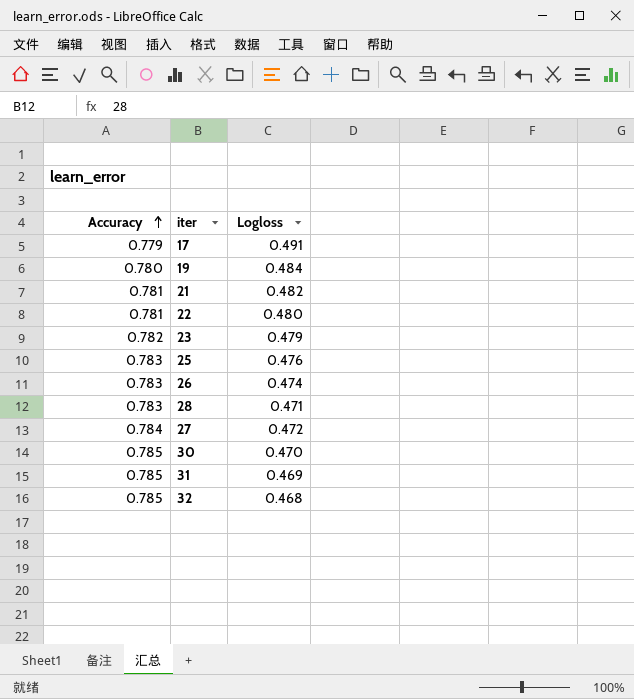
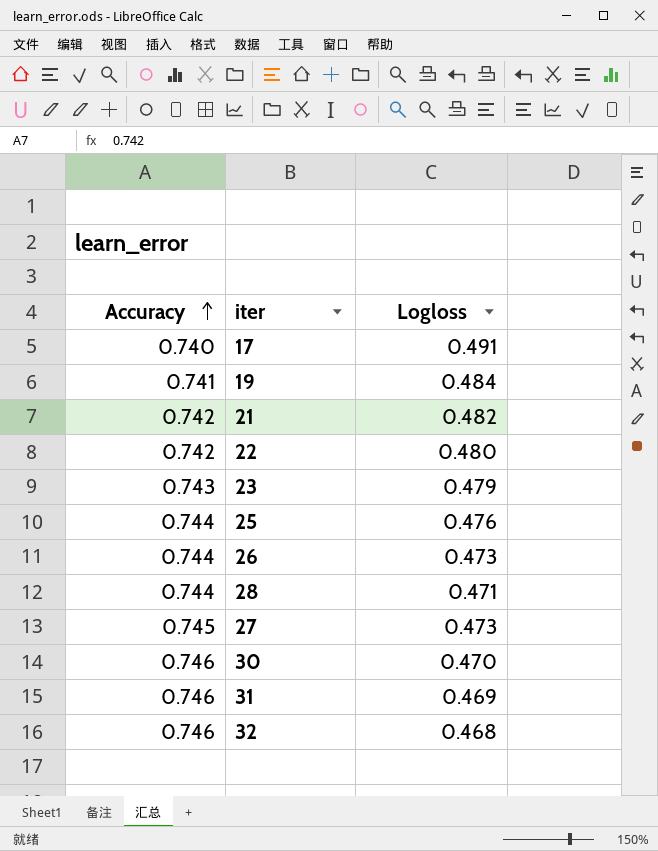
17 | Accuracy: 0.779 -> 0.740
19 | Accuracy: 0.780 -> 0.741
21 | Accuracy: 0.781 -> 0.742
22 | Accuracy: 0.781 -> 0.742
23 | Accuracy: 0.782 -> 0.743
25 | Accuracy: 0.783 -> 0.744
26 | Accuracy: 0.783 -> 0.744
26 | Logloss: 0.474 -> 0.473
28 | Accuracy: 0.783 -> 0.744
27 | Accuracy: 0.784 -> 0.745
27 | Logloss: 0.472 -> 0.473
30 | Accuracy: 0.785 -> 0.746
31 | Accuracy: 0.785 -> 0.746
32 | Accuracy: 0.785 -> 0.746

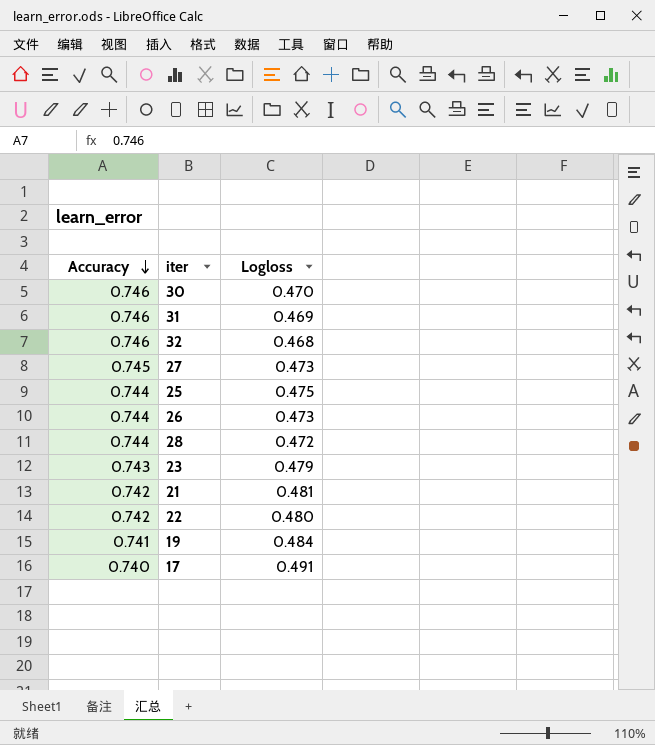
row order: Accuracy ascending -> Accuracy descending
25 | Logloss: 0.476 -> 0.475
28 | Logloss: 0.471 -> 0.472
21 | Logloss: 0.482 -> 0.481

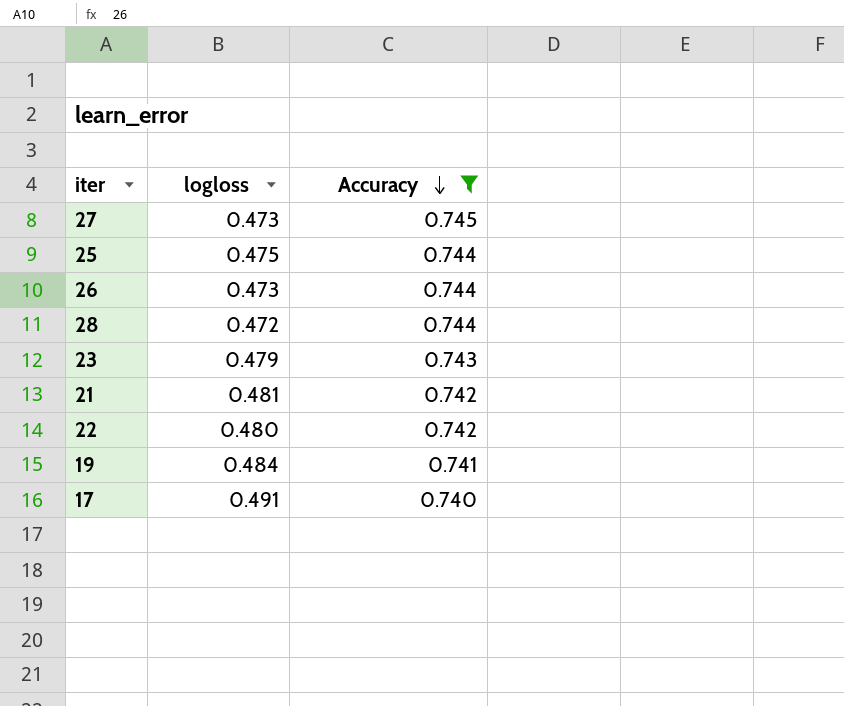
filter: none -> Accuracy != 0.746
column name: Logloss -> logloss
column Accuracy | position: 1 -> 3

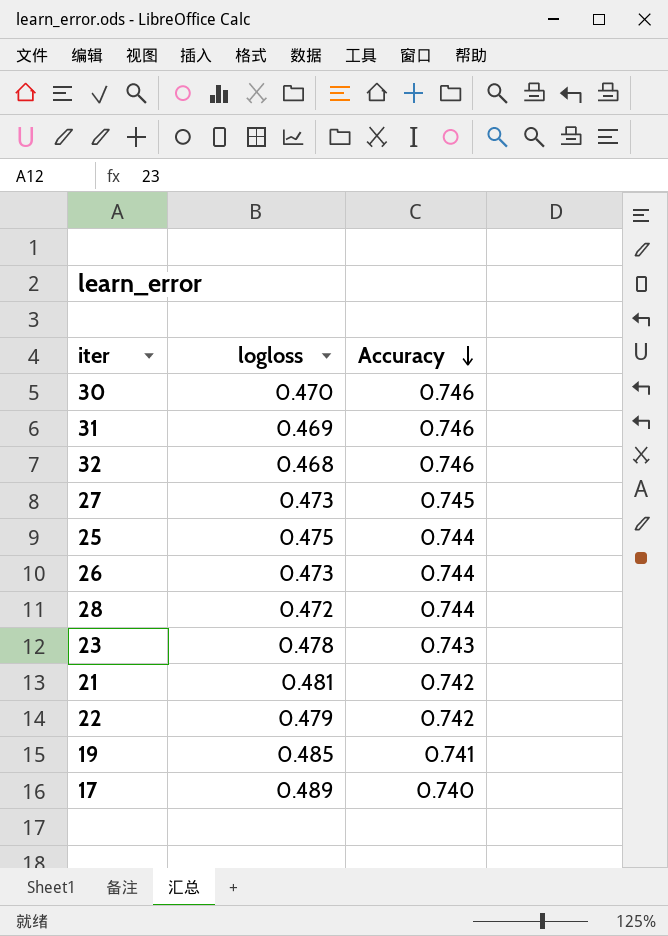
filter: Accuracy != 0.746 -> none
23 | logloss: 0.479 -> 0.478
22 | logloss: 0.480 -> 0.479
19 | logloss: 0.484 -> 0.485
17 | logloss: 0.491 -> 0.489

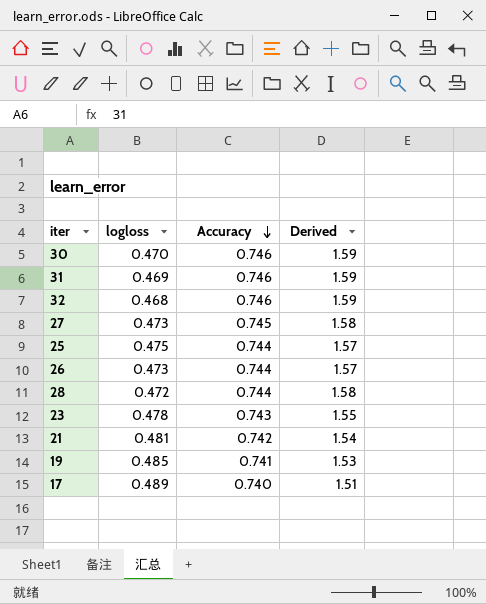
column Derived | formula: none -> [Accuracy] / [logloss]
row 22: 0.479 | 0.742 -> none

